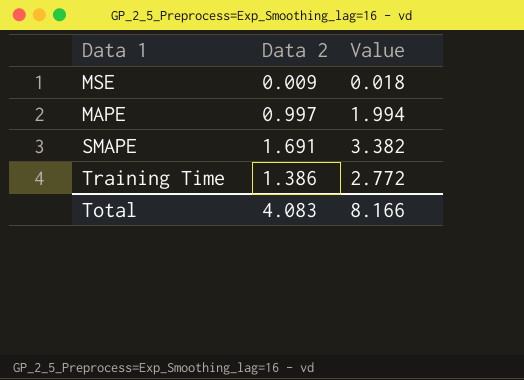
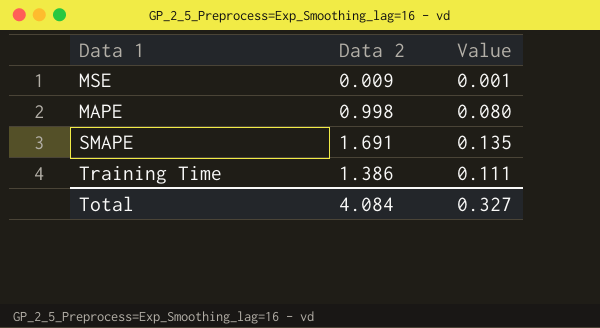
column Value | formula: [Data 2] * 2 -> [Data 2] * 0.08
MAPE | Data 2: 0.997 -> 0.998
Total | Data 2: 4.083 -> 4.084
Total | Value: 8.166 -> 0.327

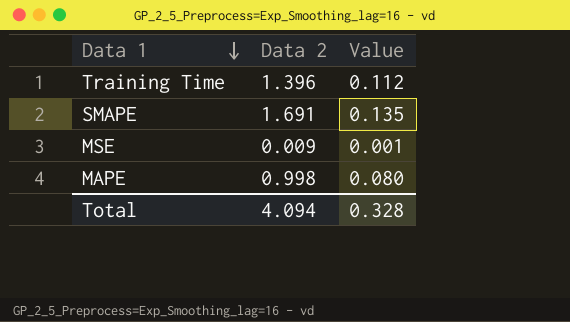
row order: none -> Data 1 descending
Training Time | Data 2: 1.386 -> 1.396
Training Time | Value: 0.111 -> 0.112
Total | Data 2: 4.084 -> 4.094
Total | Value: 0.327 -> 0.328

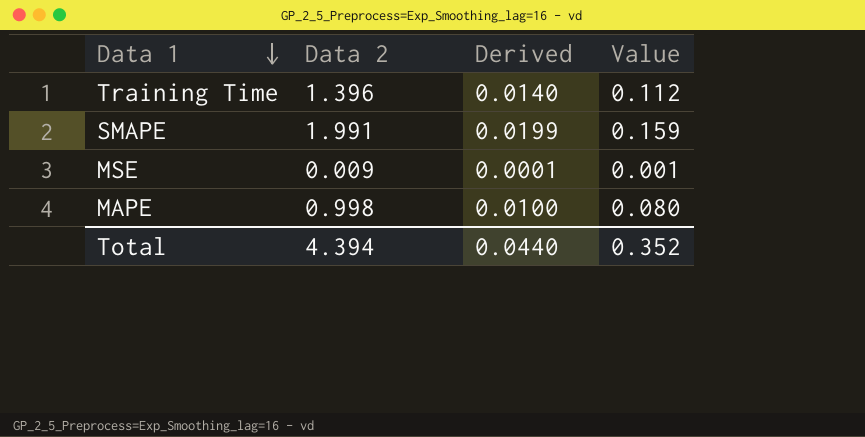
column Derived | formula: none -> [Data 2] * 0.01
SMAPE | Data 2: 1.691 -> 1.991
SMAPE | Value: 0.135 -> 0.159
Total | Data 2: 4.094 -> 4.394
Total | Value: 0.328 -> 0.352

